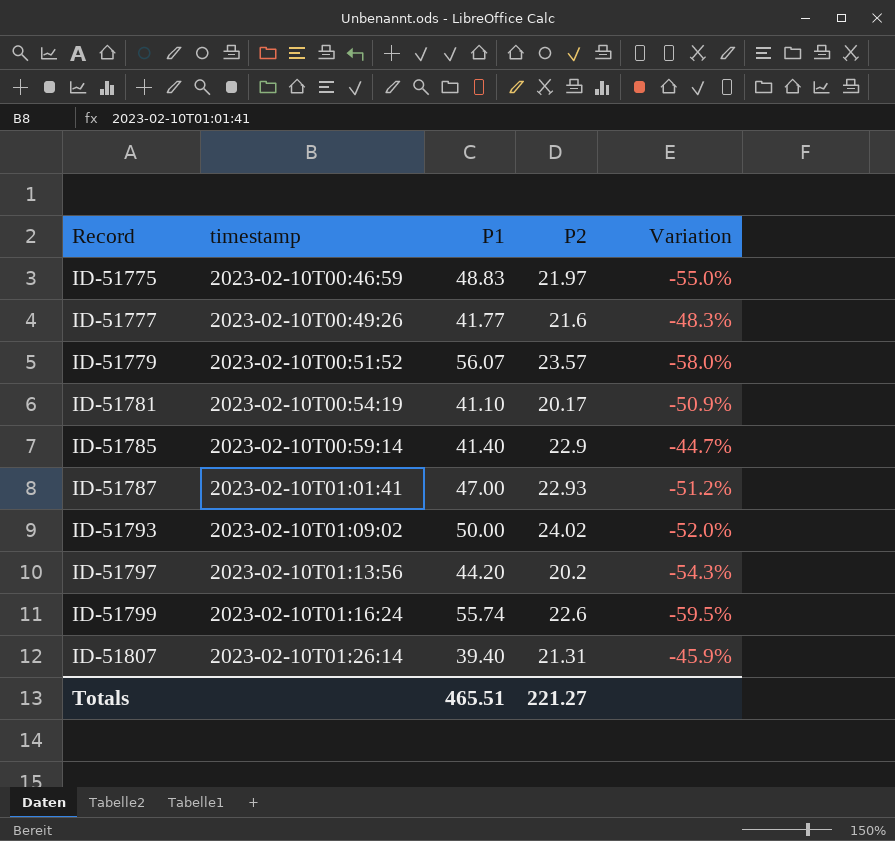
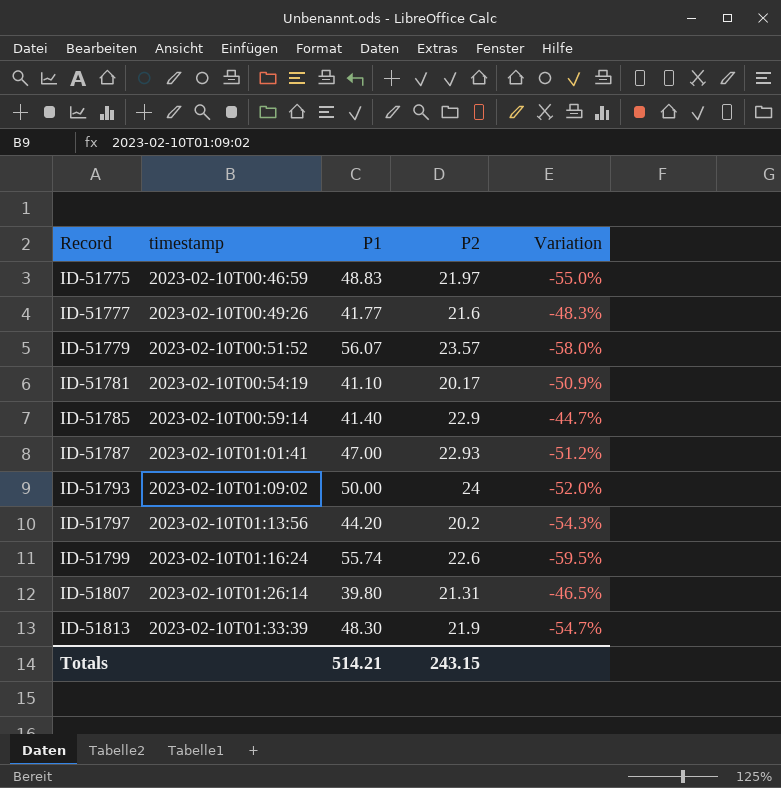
ID-51793 | P2: 24.02 -> 24
ID-51807 | P1: 39.40 -> 39.80
ID-51807 | Variation: -45.9% -> -46.5%
row ID-51813: none -> 2023-02-10T01:33:39 | 48.30 | 21.9 | -54.7%
Totals | P1: 465.51 -> 514.21
Totals | P2: 221.27 -> 243.15

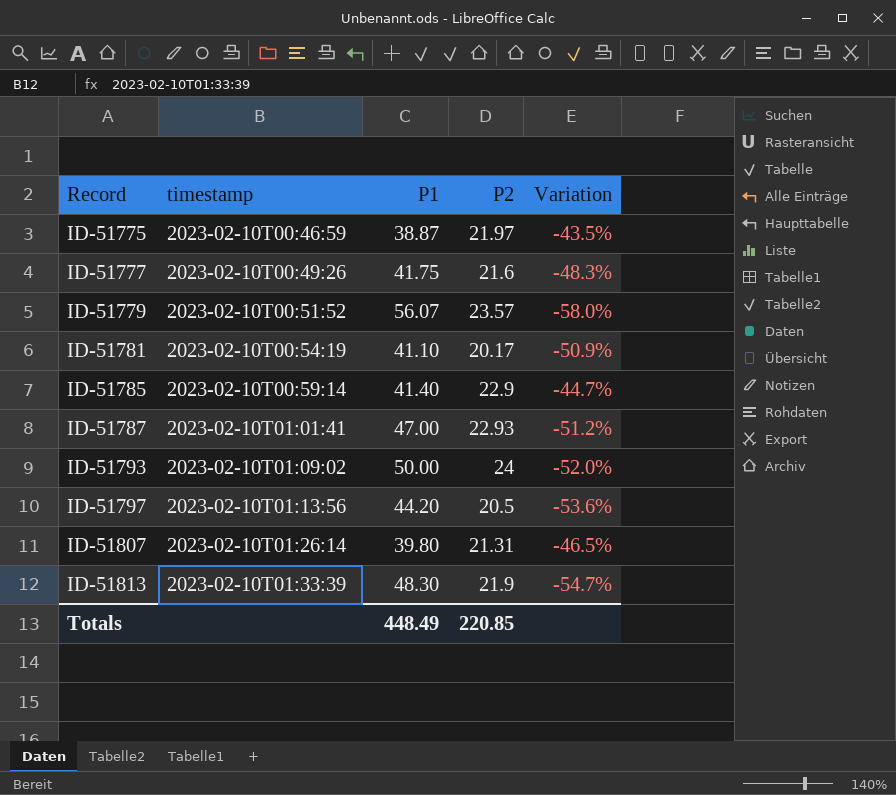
row ID-51799: 2023-02-10T01:16:24 | 55.74 | 22.6 | -59.5% -> none
ID-51775 | P1: 48.83 -> 38.87
ID-51775 | Variation: -55.0% -> -43.5%
ID-51777 | P1: 41.77 -> 41.75
ID-51797 | P2: 20.2 -> 20.5
ID-51797 | Variation: -54.3% -> -53.6%
Totals | P1: 514.21 -> 448.49
Totals | P2: 243.15 -> 220.85

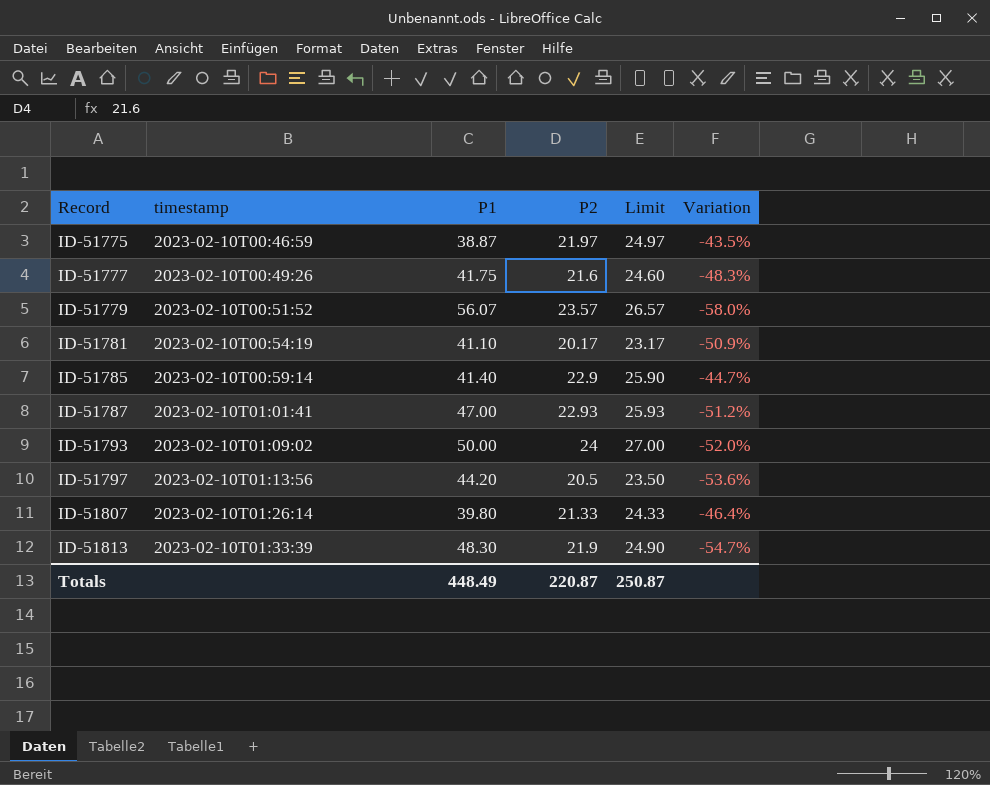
column Limit | formula: none -> [P2] + 3
ID-51807 | P2: 21.31 -> 21.33
ID-51807 | Variation: -46.5% -> -46.4%
Totals | P2: 220.85 -> 220.87

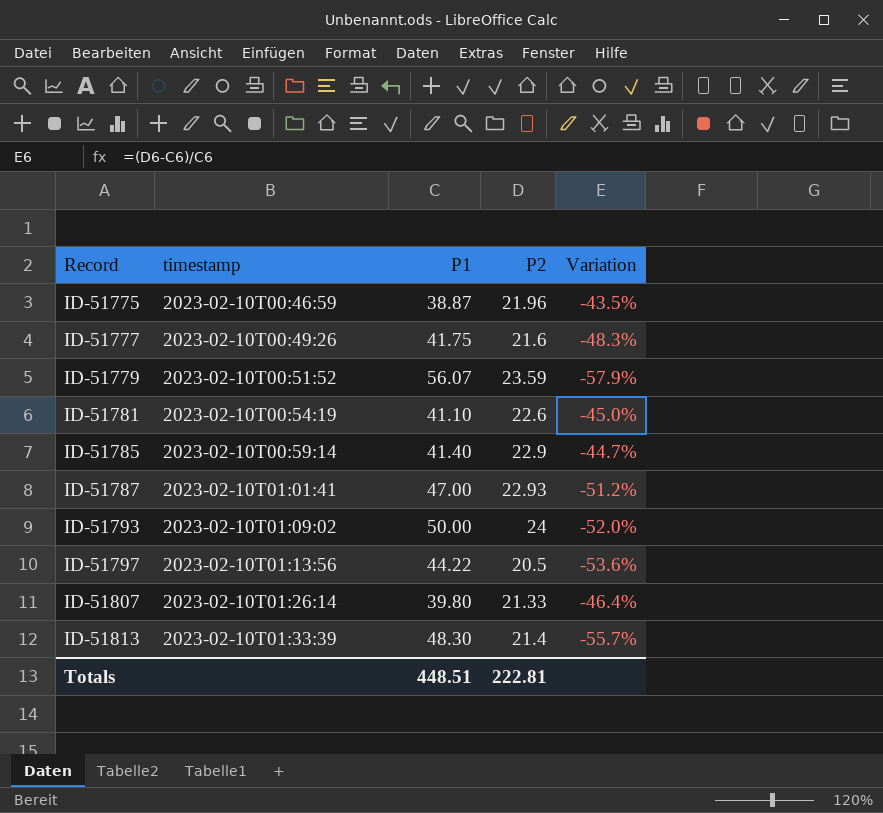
column Limit | formula: [P2] + 3 -> none
ID-51775 | P2: 21.97 -> 21.96
ID-51779 | P2: 23.57 -> 23.59
ID-51779 | Variation: -58.0% -> -57.9%
ID-51781 | P2: 20.17 -> 22.6
ID-51781 | Variation: -50.9% -> -45.0%
ID-51797 | P1: 44.20 -> 44.22
ID-51813 | P2: 21.9 -> 21.4
ID-51813 | Variation: -54.7% -> -55.7%
Totals | P1: 448.49 -> 448.51
Totals | P2: 220.87 -> 222.81

